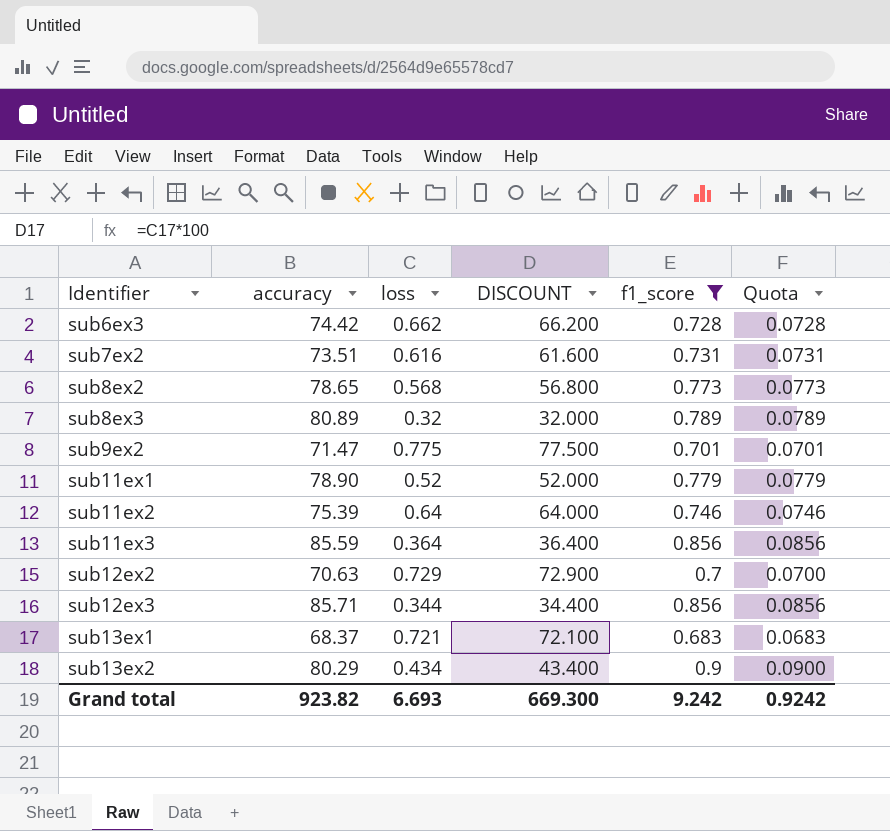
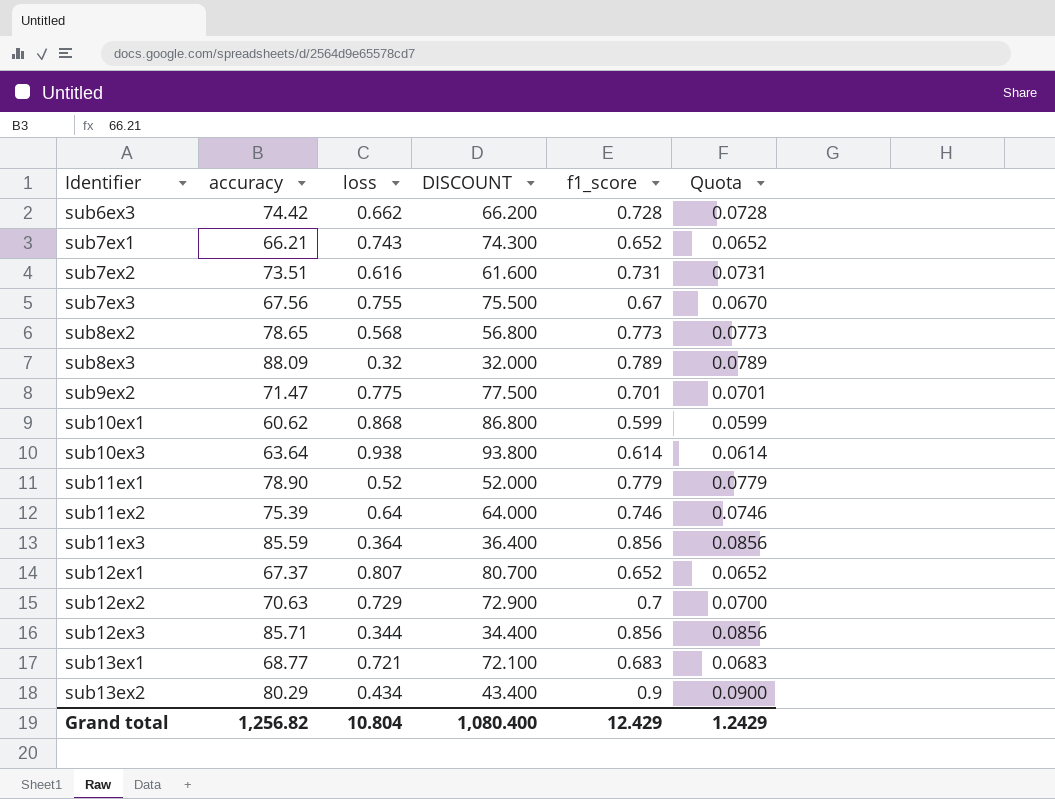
filter: f1_score >= 0.683 -> none
sub8ex3 | accuracy: 80.89 -> 88.09
sub13ex1 | accuracy: 68.37 -> 68.77
Grand total | accuracy: 923.82 -> 1,256.82
Grand total | loss: 6.693 -> 10.804
Grand total | DISCOUNT: 669.300 -> 1,080.400
Grand total | f1_score: 9.242 -> 12.429
Grand total | Quota: 0.9242 -> 1.2429

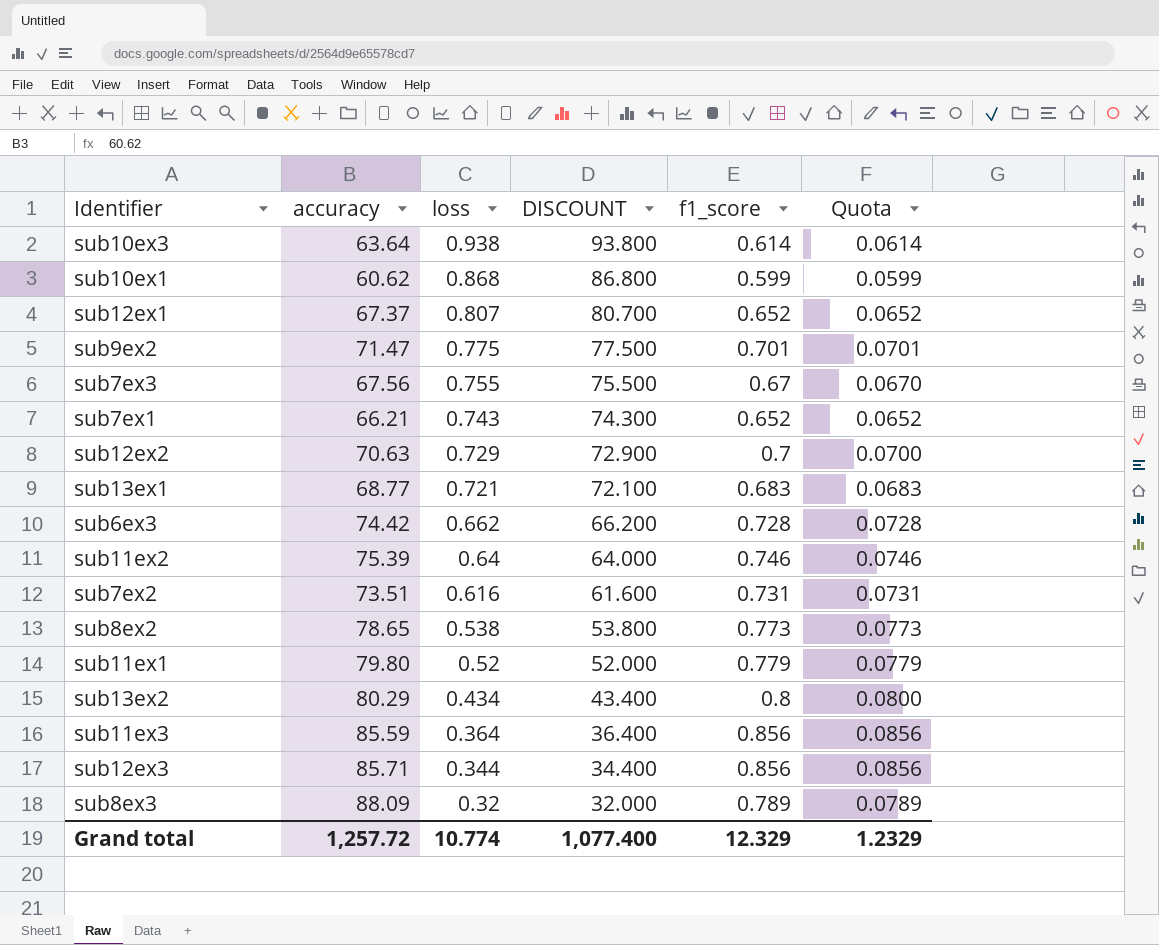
row order: Identifier ascending -> loss descending
sub8ex2 | loss: 0.568 -> 0.538
sub8ex2 | DISCOUNT: 56.800 -> 53.800
sub11ex1 | accuracy: 78.90 -> 79.80
sub13ex2 | f1_score: 0.9 -> 0.8
sub13ex2 | Quota: 0.0900 -> 0.0800
Grand total | accuracy: 1,256.82 -> 1,257.72
Grand total | loss: 10.804 -> 10.774
Grand total | DISCOUNT: 1,080.400 -> 1,077.400
Grand total | f1_score: 12.429 -> 12.329
Grand total | Quota: 1.2429 -> 1.2329

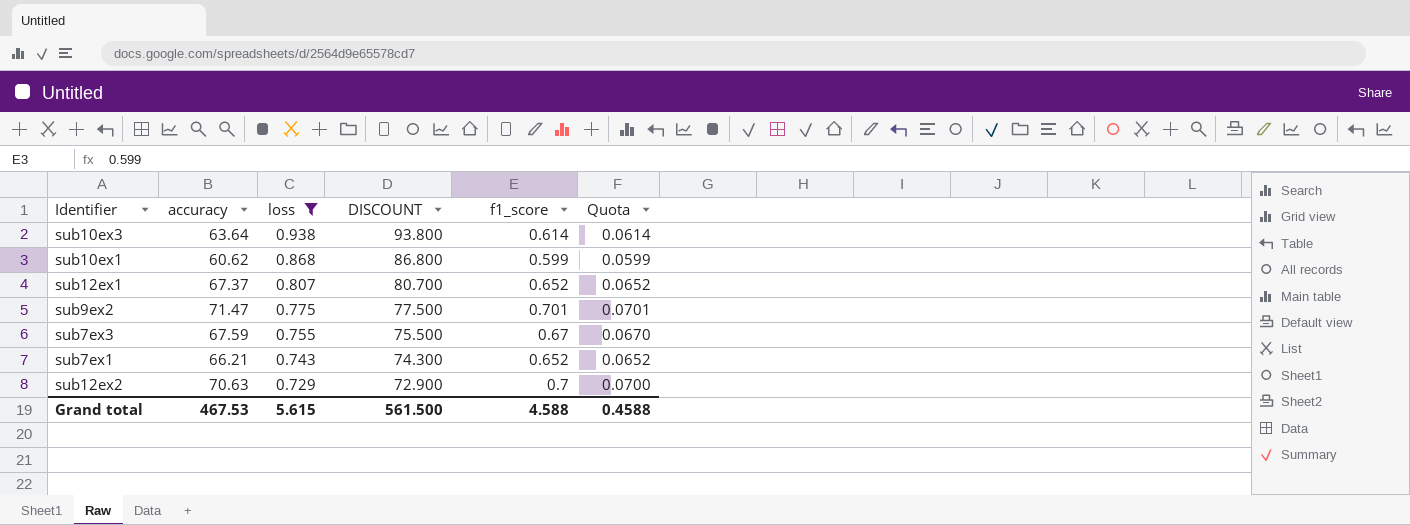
filter: none -> loss >= 0.729
sub7ex3 | accuracy: 67.56 -> 67.59
Grand total | accuracy: 1,257.72 -> 467.53
Grand total | loss: 10.774 -> 5.615
Grand total | DISCOUNT: 1,077.400 -> 561.500
Grand total | f1_score: 12.329 -> 4.588
Grand total | Quota: 1.2329 -> 0.4588

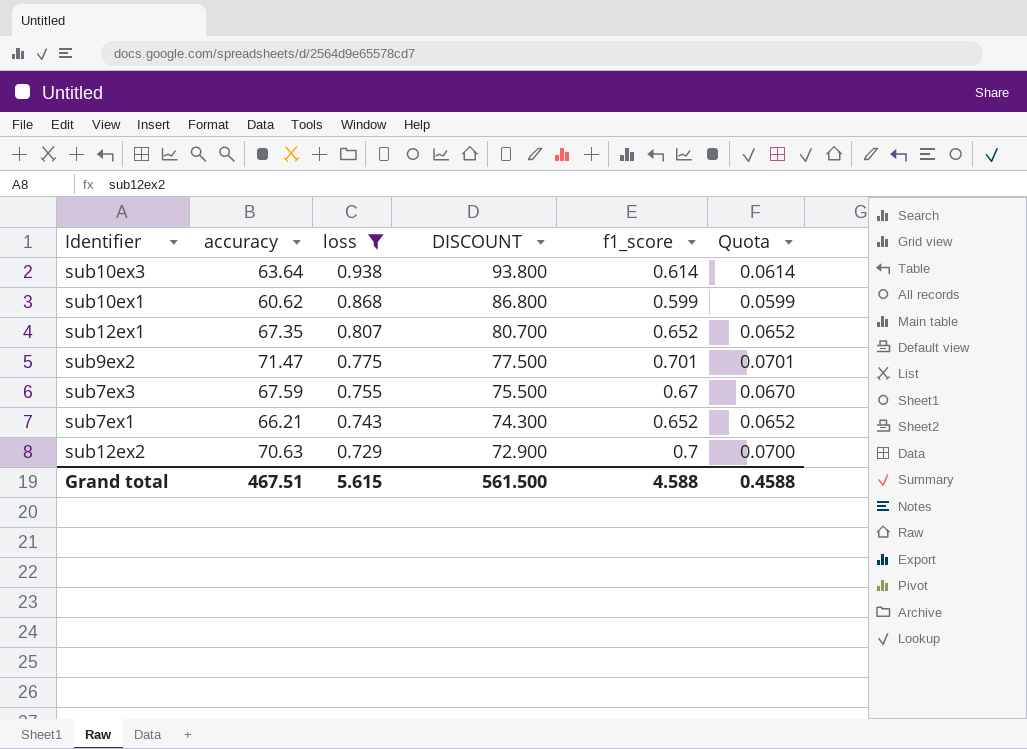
sub12ex1 | accuracy: 67.37 -> 67.35
Grand total | accuracy: 467.53 -> 467.51

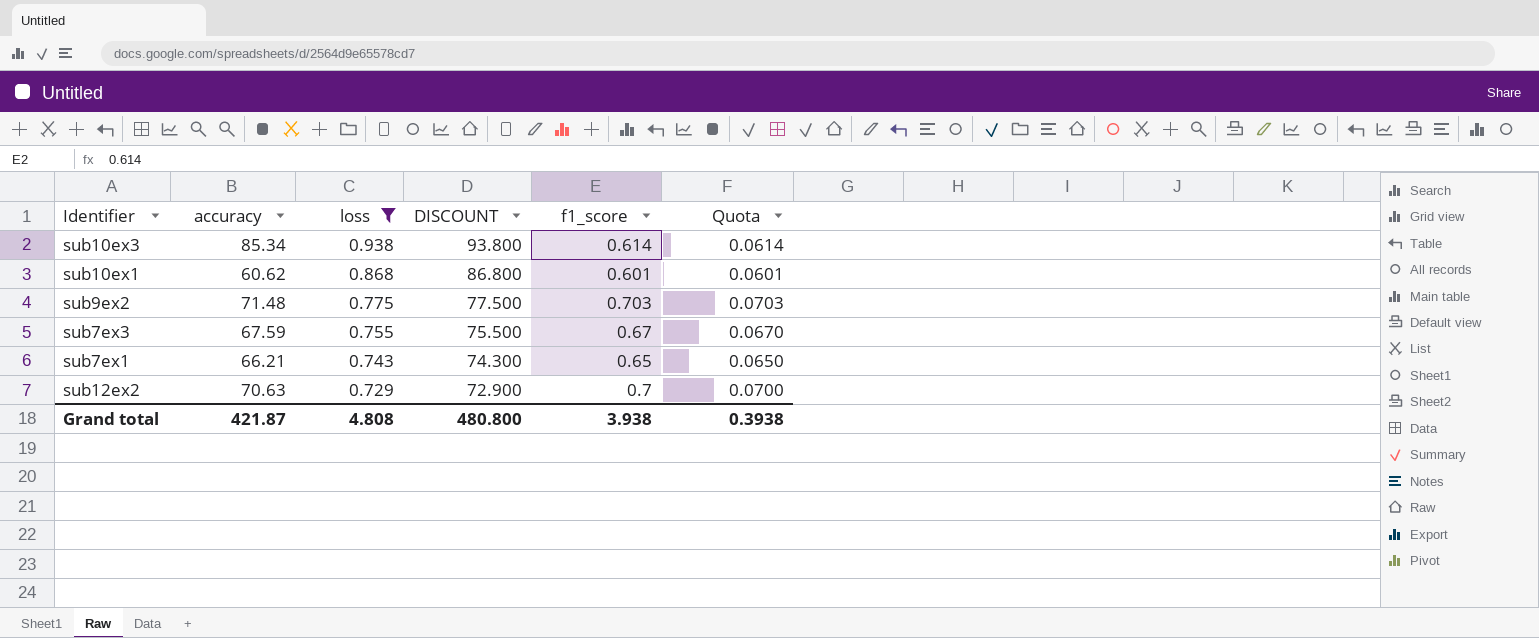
row sub12ex1: 67.35 | 0.807 | 80.700 | 0.652 | 0.0652 -> none
sub10ex3 | accuracy: 63.64 -> 85.34
sub10ex1 | f1_score: 0.599 -> 0.601
sub10ex1 | Quota: 0.0599 -> 0.0601
sub9ex2 | accuracy: 71.47 -> 71.48
sub9ex2 | f1_score: 0.701 -> 0.703
sub9ex2 | Quota: 0.0701 -> 0.0703
sub7ex1 | f1_score: 0.652 -> 0.65
sub7ex1 | Quota: 0.0652 -> 0.0650
Grand total | accuracy: 467.51 -> 421.87
Grand total | loss: 5.615 -> 4.808
Grand total | DISCOUNT: 561.500 -> 480.800
Grand total | f1_score: 4.588 -> 3.938
Grand total | Quota: 0.4588 -> 0.3938

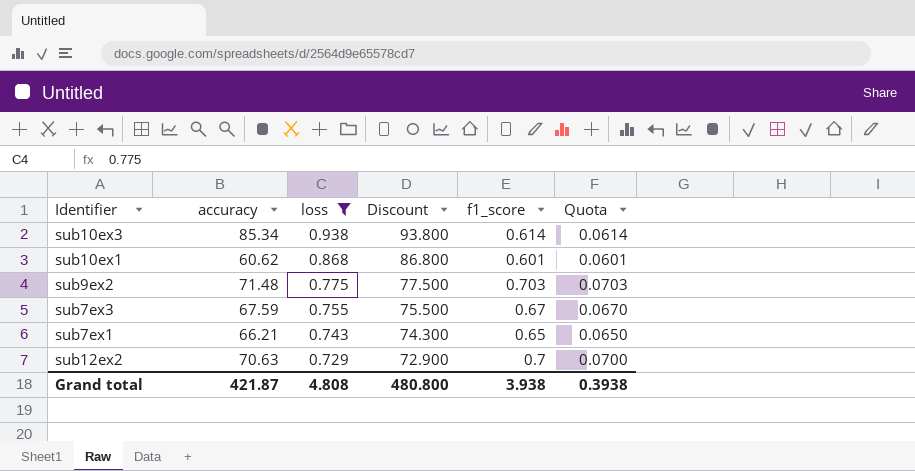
column name: DISCOUNT -> Discount

